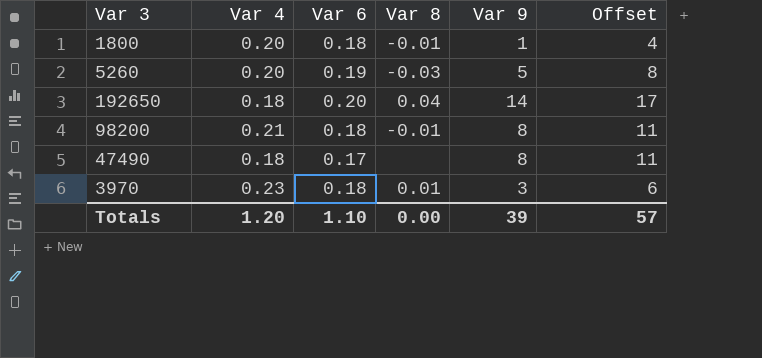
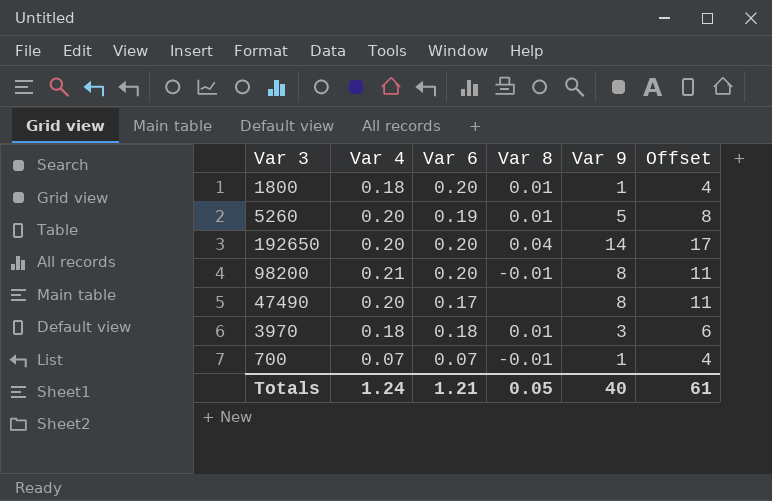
1800 | Var 4: 0.20 -> 0.18
1800 | Var 6: 0.18 -> 0.20
1800 | Var 8: -0.01 -> 0.01
5260 | Var 8: -0.03 -> 0.01
192650 | Var 4: 0.18 -> 0.20
98200 | Var 6: 0.18 -> 0.20
47490 | Var 4: 0.18 -> 0.20
3970 | Var 4: 0.23 -> 0.18
row 700: none -> 0.07 | 0.07 | -0.01 | 1 | 4
Totals | Var 4: 1.20 -> 1.24
Totals | Var 6: 1.10 -> 1.21
Totals | Var 8: 0.00 -> 0.05
Totals | Var 9: 39 -> 40
Totals | Offset: 57 -> 61

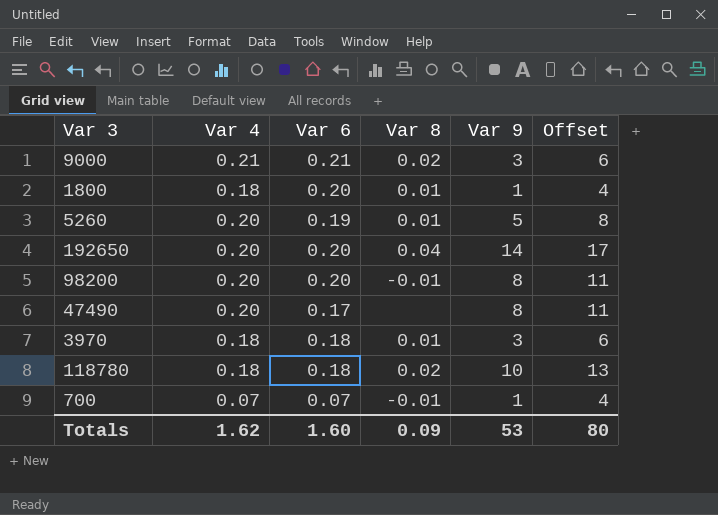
row 9000: none -> 0.21 | 0.21 | 0.02 | 3 | 6
98200 | Var 4: 0.21 -> 0.20
row 118780: none -> 0.18 | 0.18 | 0.02 | 10 | 13
Totals | Var 4: 1.24 -> 1.62
Totals | Var 6: 1.21 -> 1.60
Totals | Var 8: 0.05 -> 0.09
Totals | Var 9: 40 -> 53
Totals | Offset: 61 -> 80

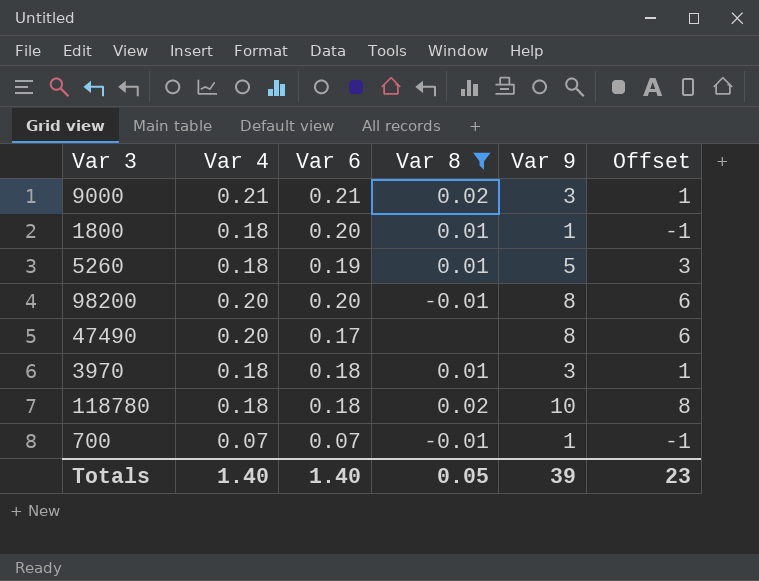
filter: none -> Var 8 != 0.04
column Offset | formula: [Var 9] + 3 -> [Var 9] - 2
5260 | Var 4: 0.20 -> 0.18
Totals | Var 4: 1.62 -> 1.40
Totals | Var 6: 1.60 -> 1.40
Totals | Var 8: 0.09 -> 0.05
Totals | Var 9: 53 -> 39
Totals | Offset: 80 -> 23

